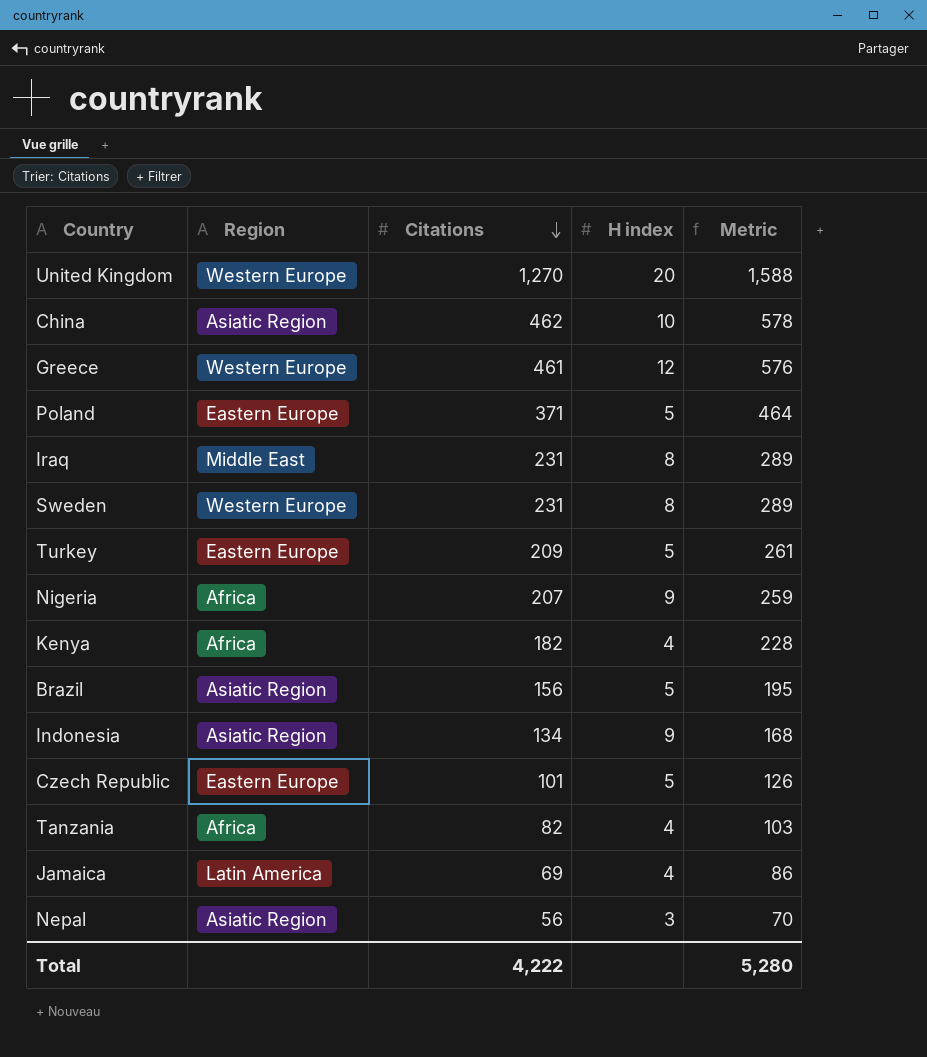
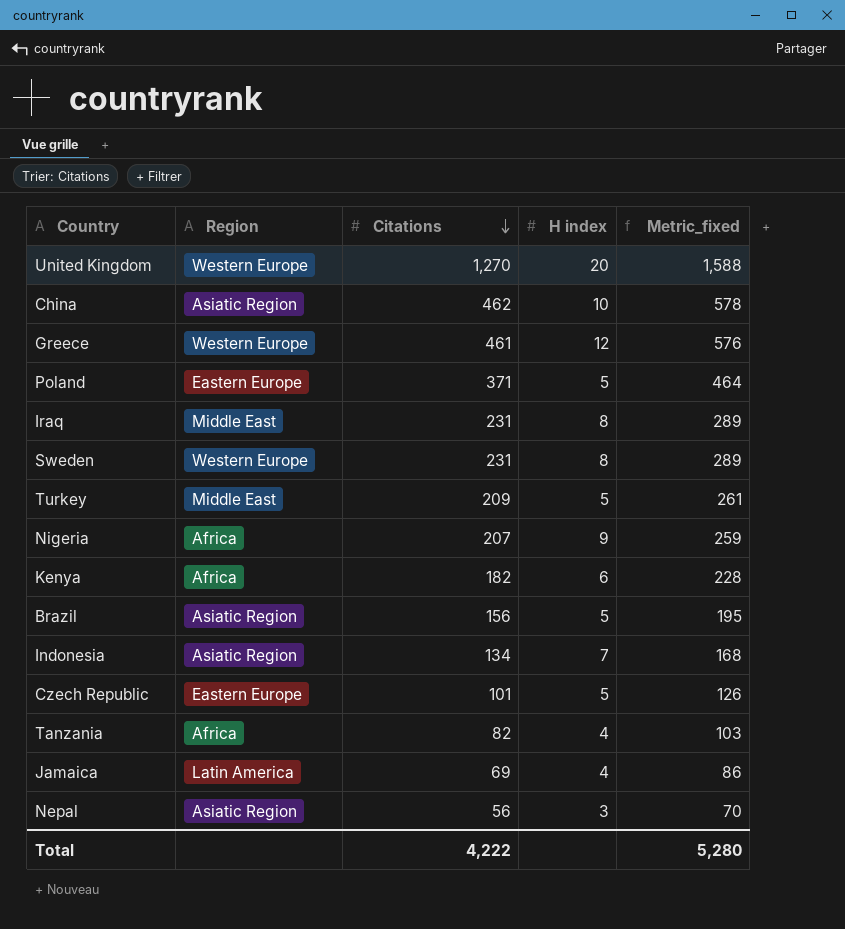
column name: Metric -> Metric_fixed
Turkey | Region: Eastern Europe -> Middle East
Kenya | H index: 4 -> 6
Indonesia | H index: 9 -> 7

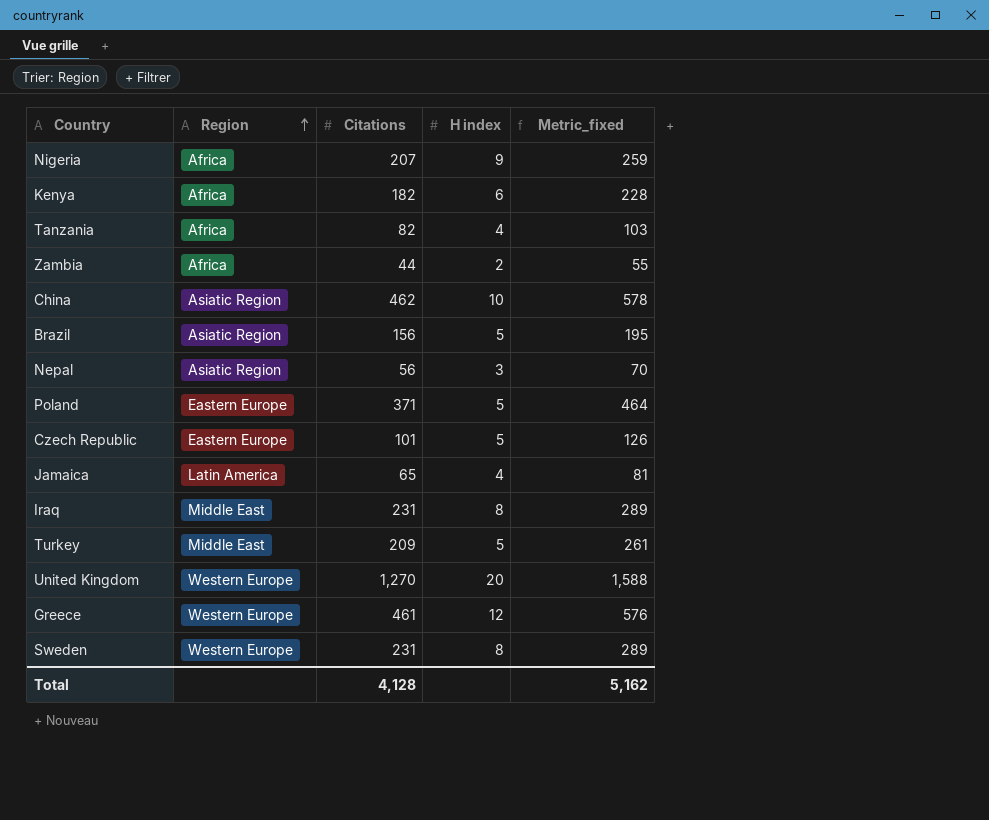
row order: Citations descending -> Region ascending
row Indonesia: Asiatic Region | 134 | 7 | 168 -> none
row Zambia: none -> Africa | 44 | 2 | 55
Jamaica | Citations: 69 -> 65
Jamaica | Metric_fixed: 86 -> 81
Total | Citations: 4,222 -> 4,128
Total | Metric_fixed: 5,280 -> 5,162

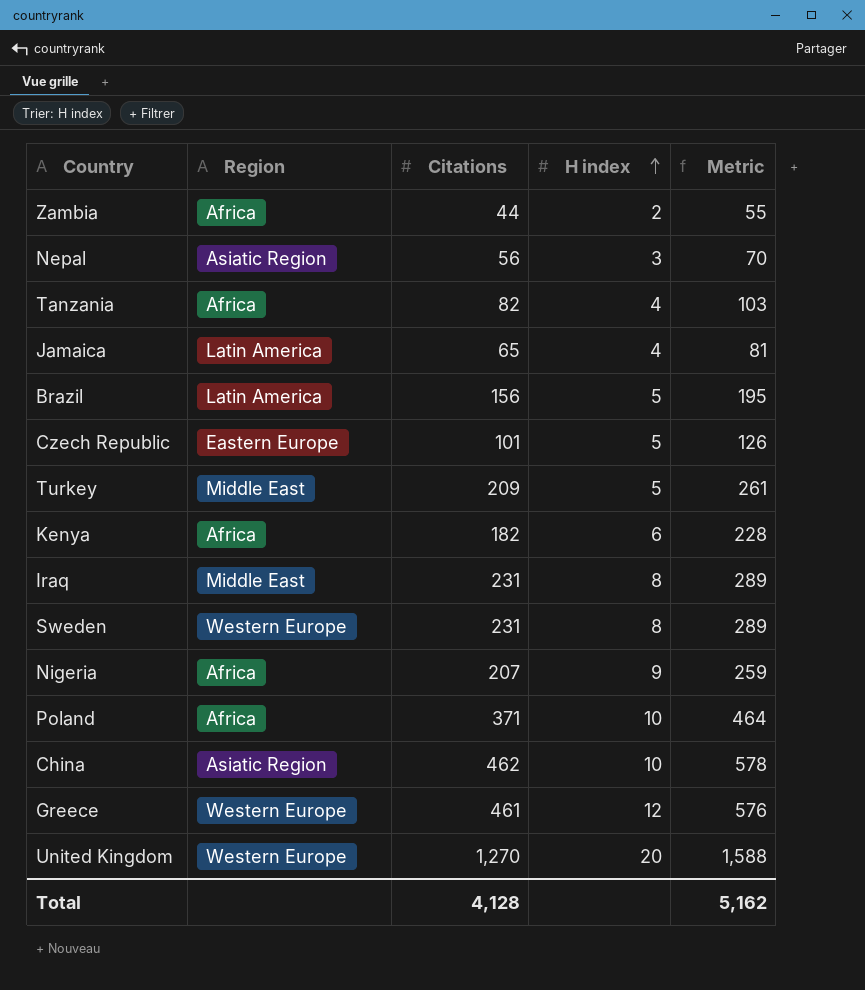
row order: Region ascending -> H index ascending
column name: Metric_fixed -> Metric
Brazil | Region: Asiatic Region -> Latin America
Poland | Region: Eastern Europe -> Africa
Poland | H index: 5 -> 10

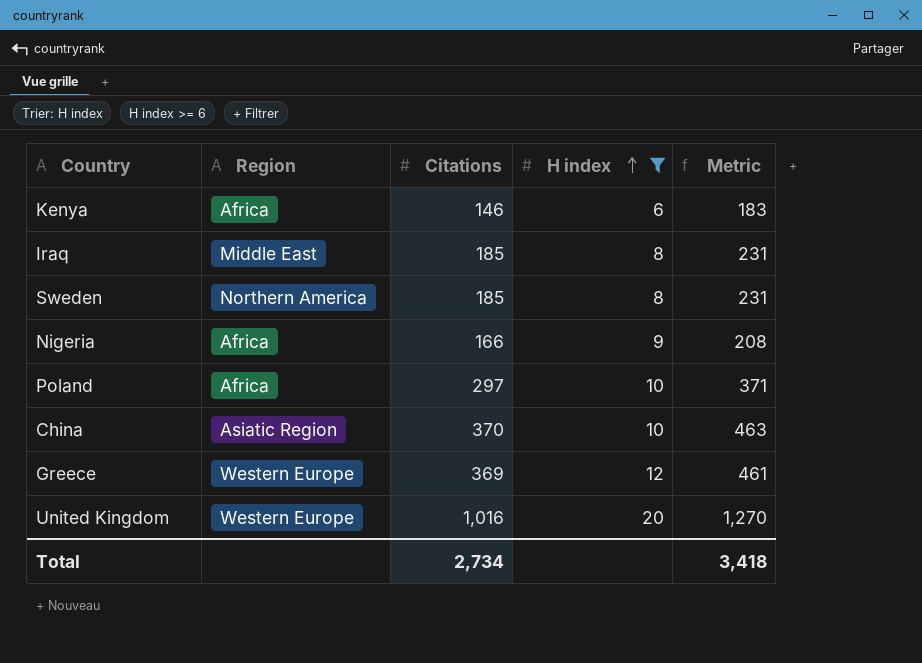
filter: none -> H index >= 6
Kenya | Citations: 182 -> 146
Kenya | Metric: 228 -> 183
Iraq | Citations: 231 -> 185
Iraq | Metric: 289 -> 231
Sweden | Region: Western Europe -> Northern America
Sweden | Citations: 231 -> 185
Sweden | Metric: 289 -> 231
Nigeria | Citations: 207 -> 166
Nigeria | Metric: 259 -> 208
Poland | Citations: 371 -> 297
Poland | Metric: 464 -> 371
China | Citations: 462 -> 370
China | Metric: 578 -> 463
Greece | Citations: 461 -> 369
Greece | Metric: 576 -> 461
United Kingdom | Citations: 1,270 -> 1,016
United Kingdom | Metric: 1,588 -> 1,270
Total | Citations: 4,128 -> 2,734
Total | Metric: 5,162 -> 3,418

